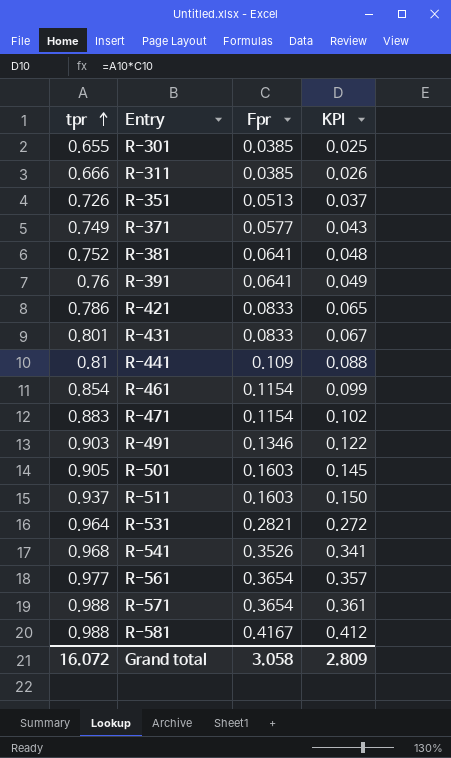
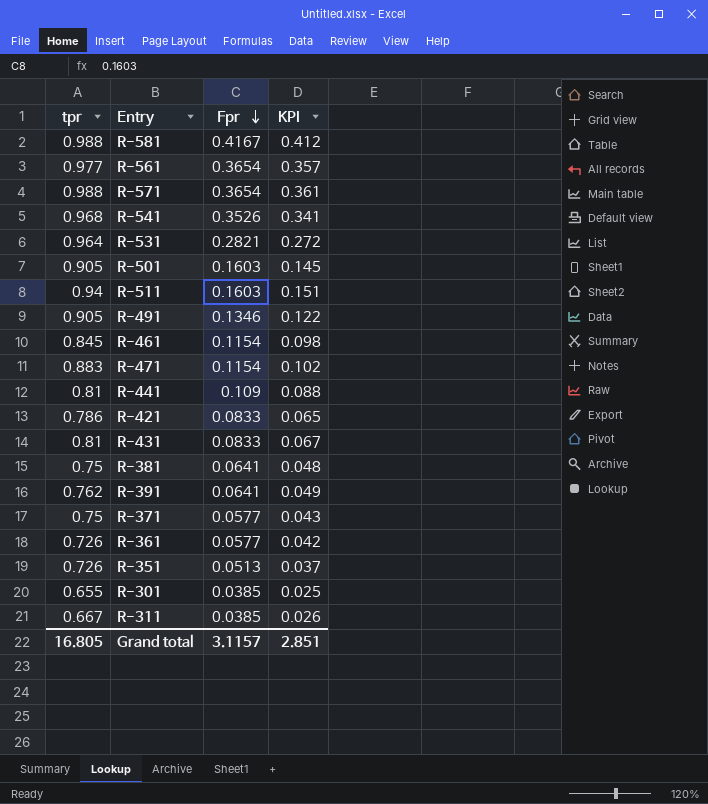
row order: tpr ascending -> Fpr descending
R-511 | tpr: 0.937 -> 0.94
R-511 | KPI: 0.150 -> 0.151
R-491 | tpr: 0.903 -> 0.905
R-461 | tpr: 0.854 -> 0.845
R-461 | KPI: 0.099 -> 0.098
R-431 | tpr: 0.801 -> 0.81
R-381 | tpr: 0.752 -> 0.75
R-391 | tpr: 0.76 -> 0.762
R-371 | tpr: 0.749 -> 0.75
row R-361: none -> 0.726 | 0.0577 | 0.042
R-311 | tpr: 0.666 -> 0.667
Grand total | tpr: 16.072 -> 16.805
Grand total | Fpr: 3.058 -> 3.1157
Grand total | KPI: 2.809 -> 2.851

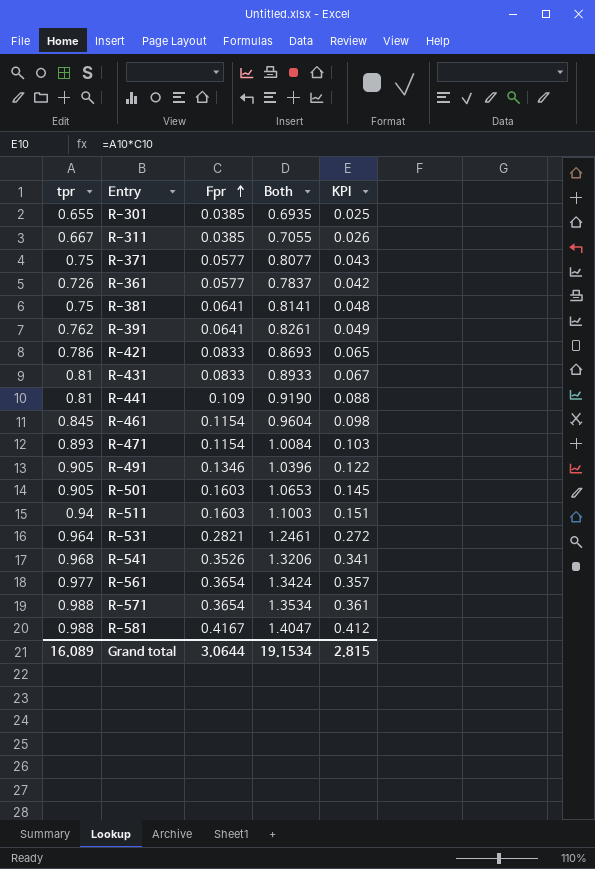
row order: Fpr descending -> Fpr ascending
column Both | formula: none -> [tpr] + [Fpr]
row R-351: 0.726 | 0.0513 | 0.037 -> none
R-471 | tpr: 0.883 -> 0.893
R-471 | KPI: 0.102 -> 0.103
Grand total | tpr: 16.805 -> 16.089
Grand total | Fpr: 3.1157 -> 3.0644
Grand total | KPI: 2.851 -> 2.815

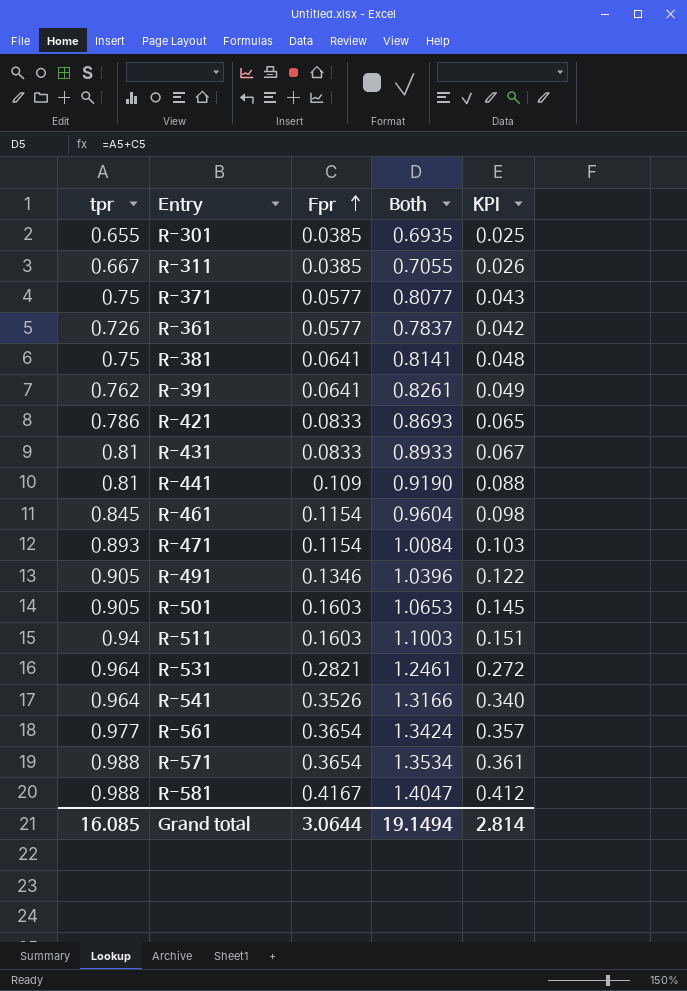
R-541 | tpr: 0.968 -> 0.964
R-541 | Both: 1.3206 -> 1.3166
R-541 | KPI: 0.341 -> 0.340
Grand total | tpr: 16.089 -> 16.085
Grand total | Both: 19.1534 -> 19.1494
Grand total | KPI: 2.815 -> 2.814

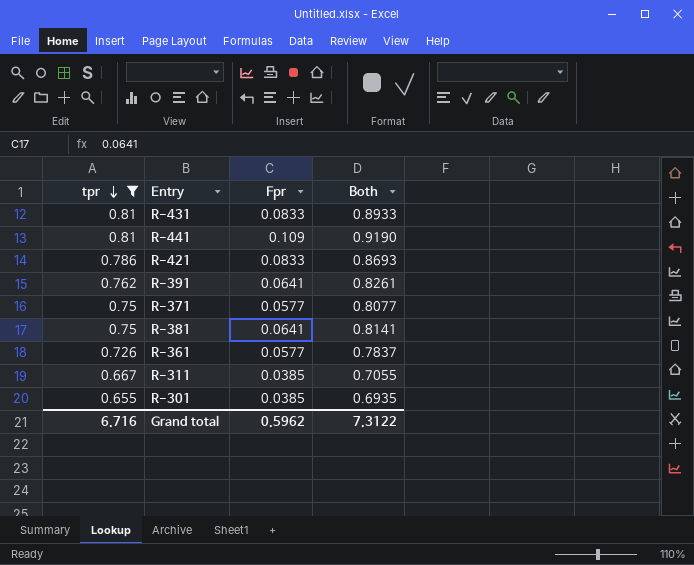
filter: none -> tpr <= 0.81
row order: Fpr ascending -> tpr descending
column KPI | formula: [tpr] * [Fpr] -> none
Grand total | tpr: 16.085 -> 6.716
Grand total | Fpr: 3.0644 -> 0.5962
Grand total | Both: 19.1494 -> 7.3122

